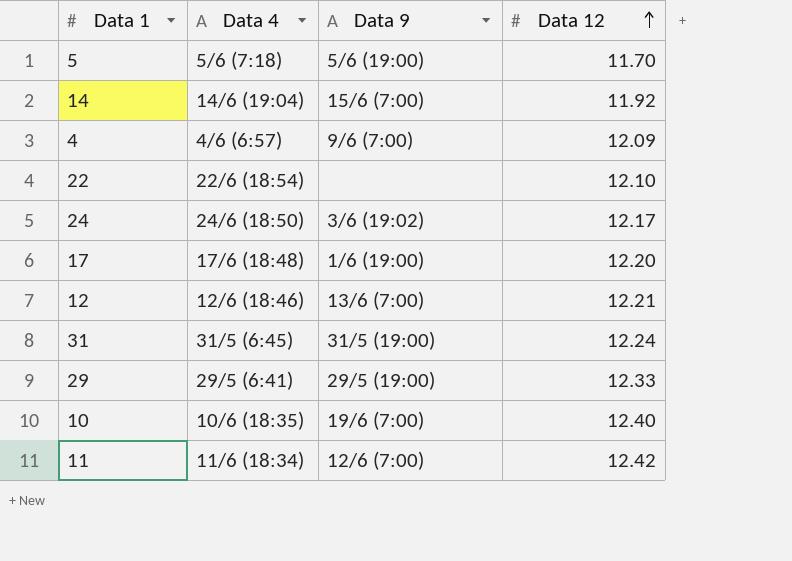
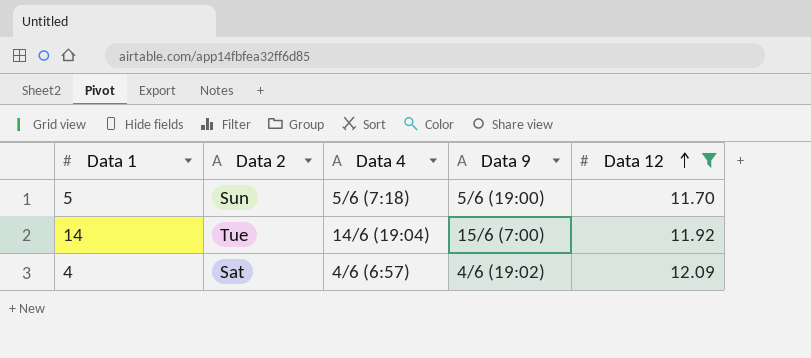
filter: none -> Data 12 <= 12.09
column Data 2 | position: none -> 2
4 | Data 9: 9/6 (7:00) -> 4/6 (19:02)

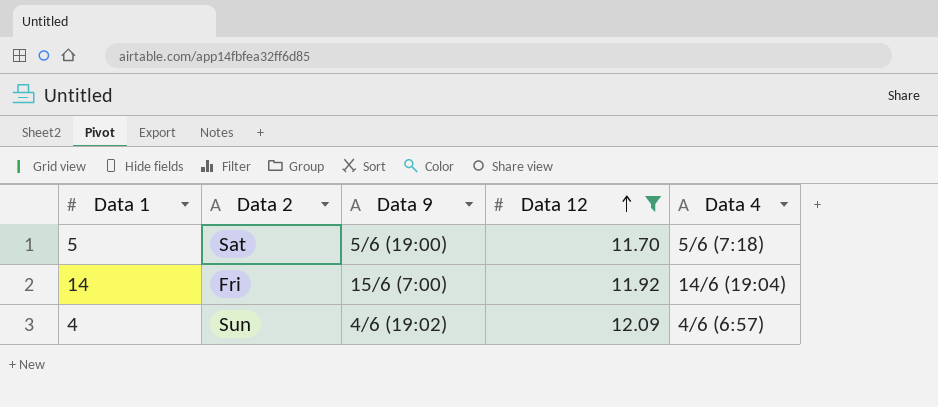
column Data 4 | position: 3 -> 5
5 | Data 2: Sun -> Sat
14 | Data 2: Tue -> Fri
4 | Data 2: Sat -> Sun

